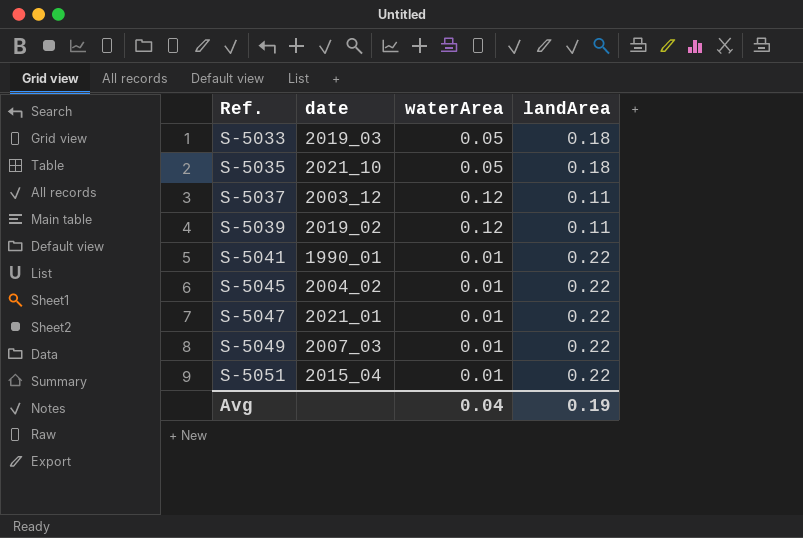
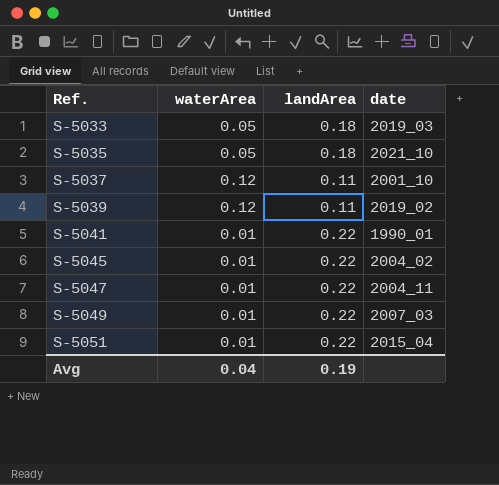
column date | position: 2 -> 4
S-5037 | date: 2003_12 -> 2001_10
S-5047 | date: 2021_01 -> 2004_11

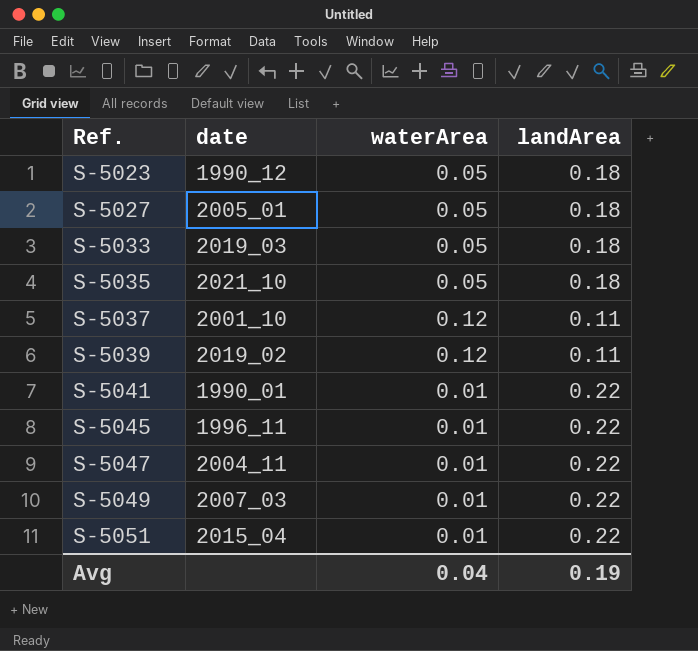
column date | position: 4 -> 2
row S-5023: none -> 1990_12 | 0.05 | 0.18
row S-5027: none -> 2005_01 | 0.05 | 0.18
S-5045 | date: 2004_02 -> 1996_11

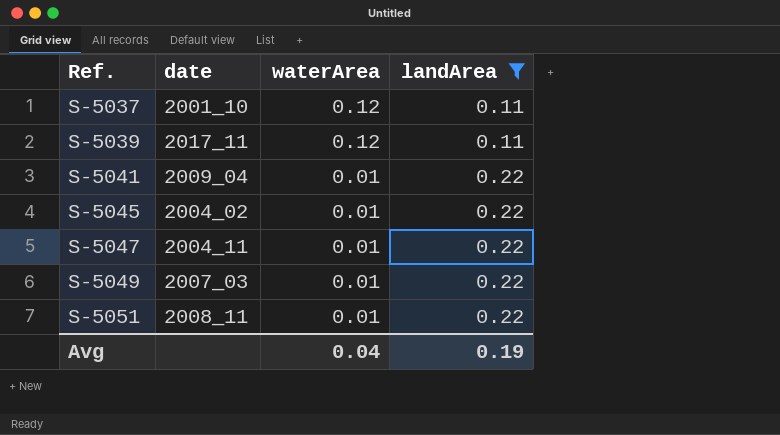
filter: none -> landArea != 0.18
S-5039 | date: 2019_02 -> 2017_11
S-5041 | date: 1990_01 -> 2009_04
S-5045 | date: 1996_11 -> 2004_02
S-5051 | date: 2015_04 -> 2008_11

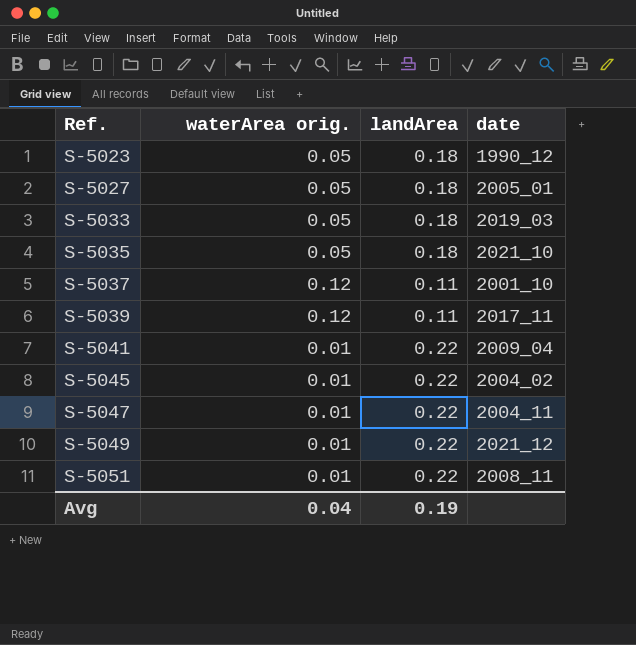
filter: landArea != 0.18 -> none
column name: waterArea -> waterArea orig.
column date | position: 2 -> 4
S-5049 | date: 2007_03 -> 2021_12

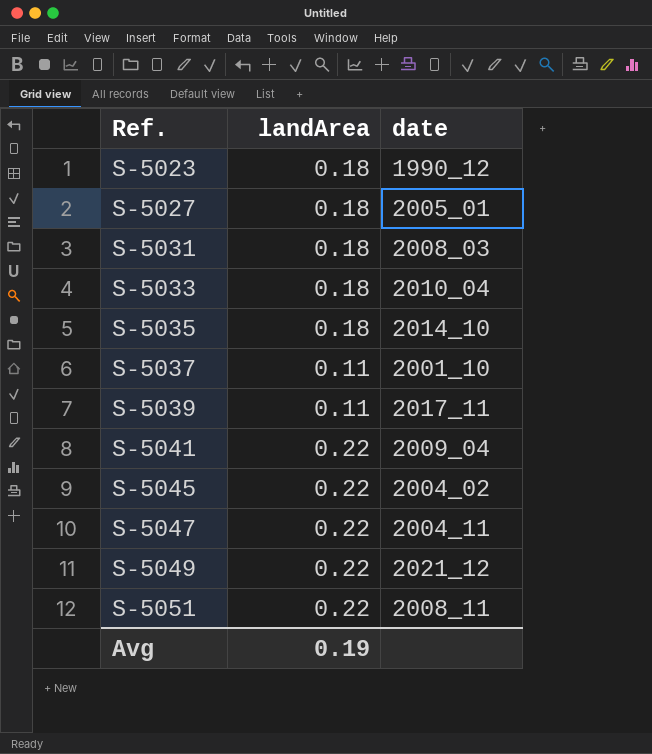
column waterArea orig. | position: 2 -> none
row S-5031: none -> 0.18 | 2008_03
S-5033 | date: 2019_03 -> 2010_04
S-5035 | date: 2021_10 -> 2014_10

